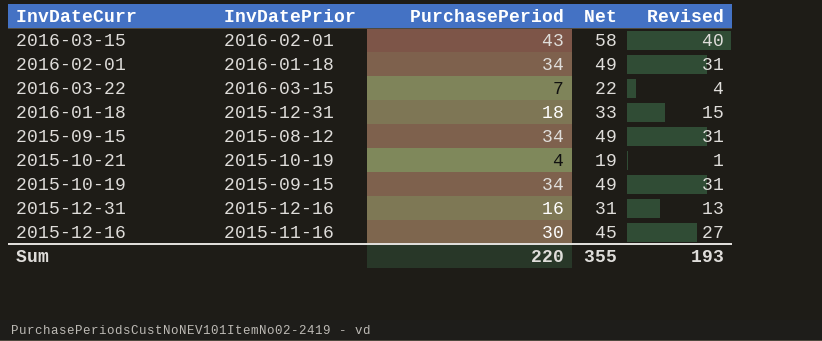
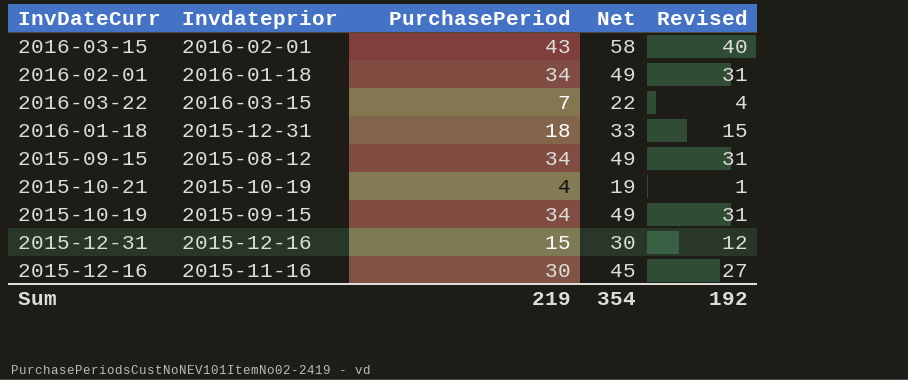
column name: InvDatePrior -> Invdateprior
2015-12-31 | PurchasePeriod: 16 -> 15
2015-12-31 | Net: 31 -> 30
2015-12-31 | Revised: 13 -> 12
Sum | PurchasePeriod: 220 -> 219
Sum | Net: 355 -> 354
Sum | Revised: 193 -> 192

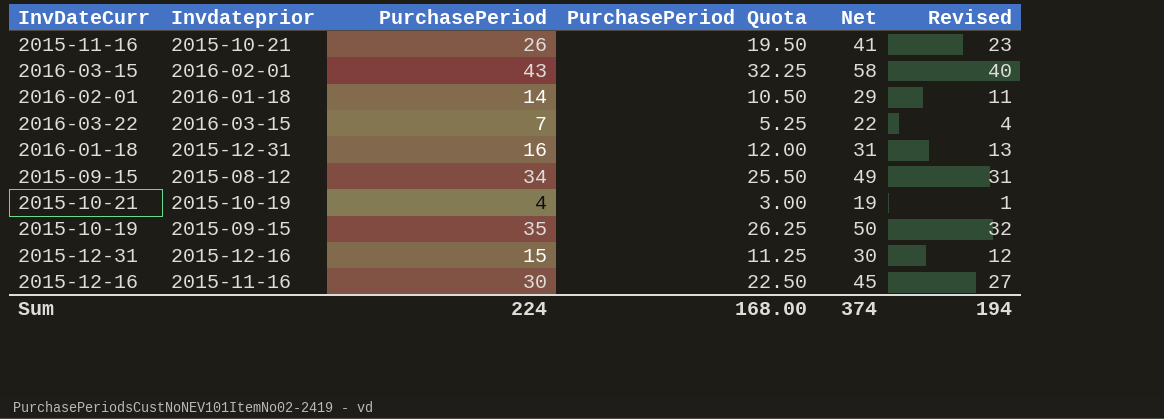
column PurchasePeriod Quota | formula: none -> [PurchasePeriod] * 0.75
row 2015-11-16: none -> 2015-10-21 | 26 | 19.50 | 41 | 23
2016-02-01 | PurchasePeriod: 34 -> 14
2016-02-01 | Net: 49 -> 29
2016-02-01 | Revised: 31 -> 11
2016-01-18 | PurchasePeriod: 18 -> 16
2016-01-18 | Net: 33 -> 31
2016-01-18 | Revised: 15 -> 13
2015-10-19 | PurchasePeriod: 34 -> 35
2015-10-19 | Net: 49 -> 50
2015-10-19 | Revised: 31 -> 32
Sum | PurchasePeriod: 219 -> 224
Sum | Net: 354 -> 374
Sum | Revised: 192 -> 194

